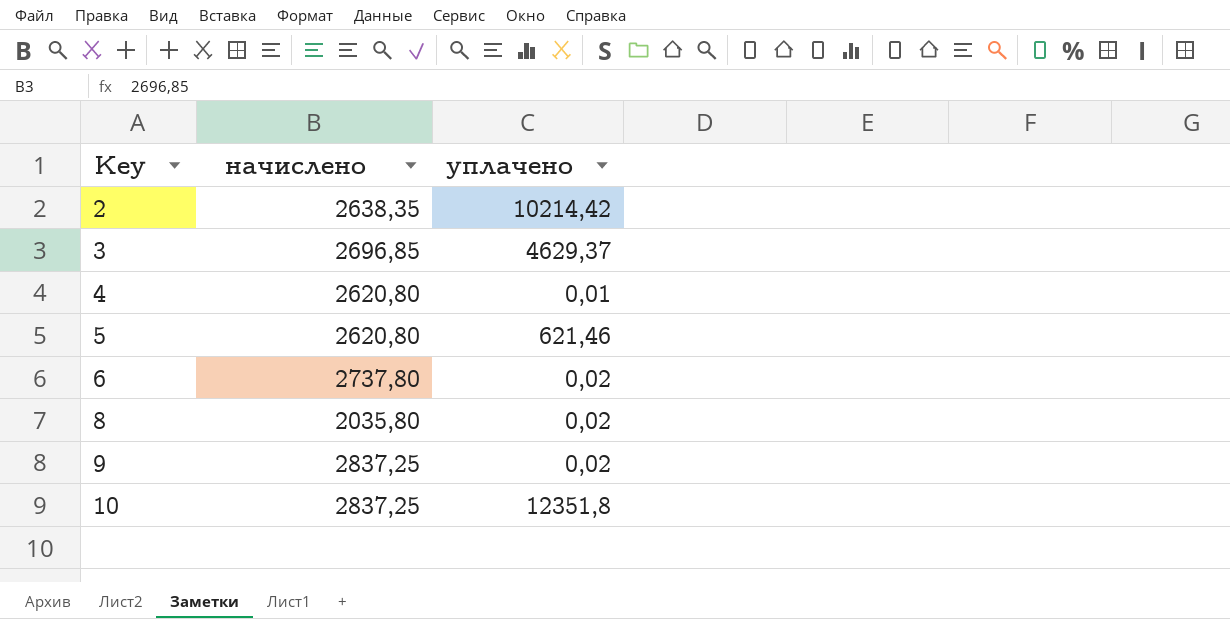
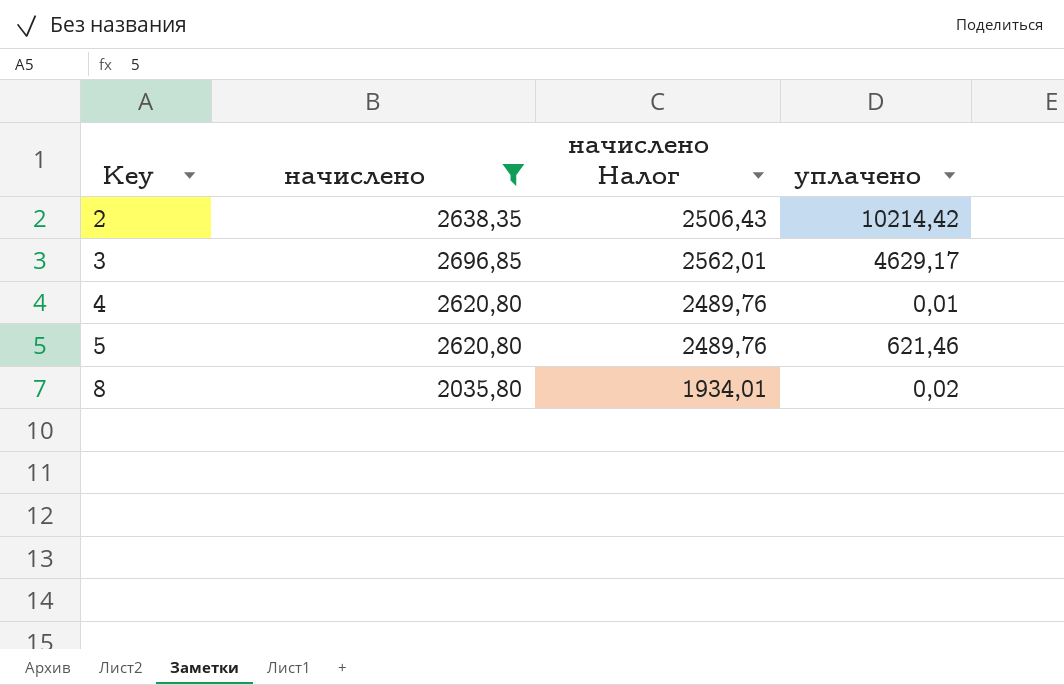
filter: none -> начислено <= 2696,85
column начислено Налог | formula: none -> [начислено] * 0,95
3 | уплачено: 4629,37 -> 4629,17

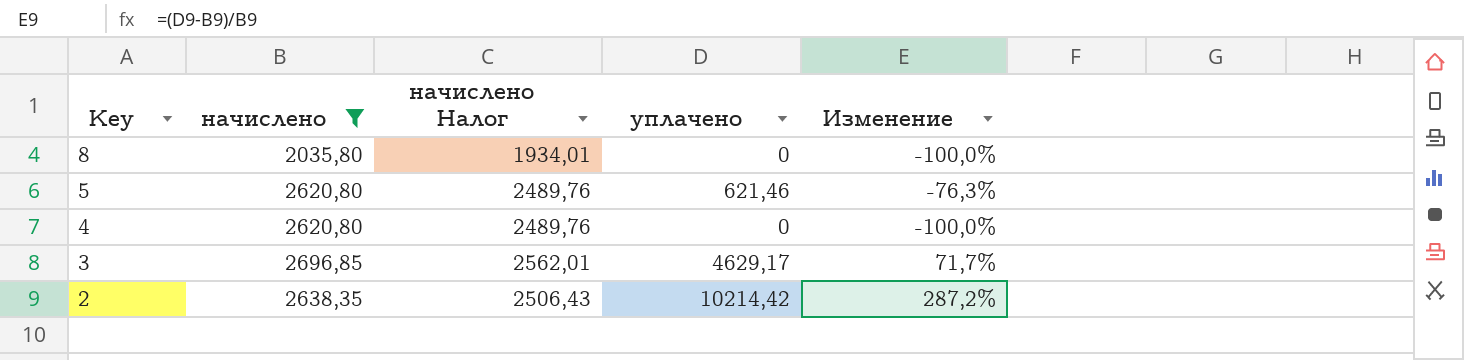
row order: Key ascending -> Key descending
column Изменение | formula: none -> ([уплачено] - [начислено]) / [начислено]
8 | уплачено: 0,02 -> 0
4 | уплачено: 0,01 -> 0

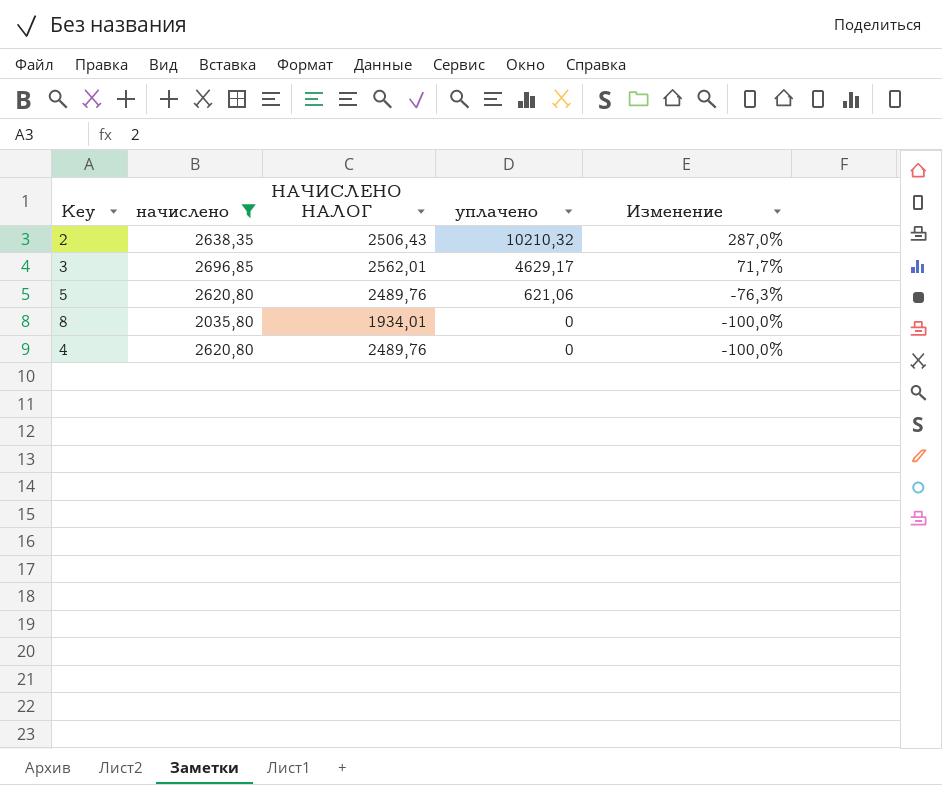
row order: Key descending -> уплачено descending
column name: начислено Налог -> НАЧИСЛЕНО НАЛОГ
2 | уплачено: 10214,42 -> 10210,32
2 | Изменение: 287,2% -> 287,0%
5 | уплачено: 621,46 -> 621,06

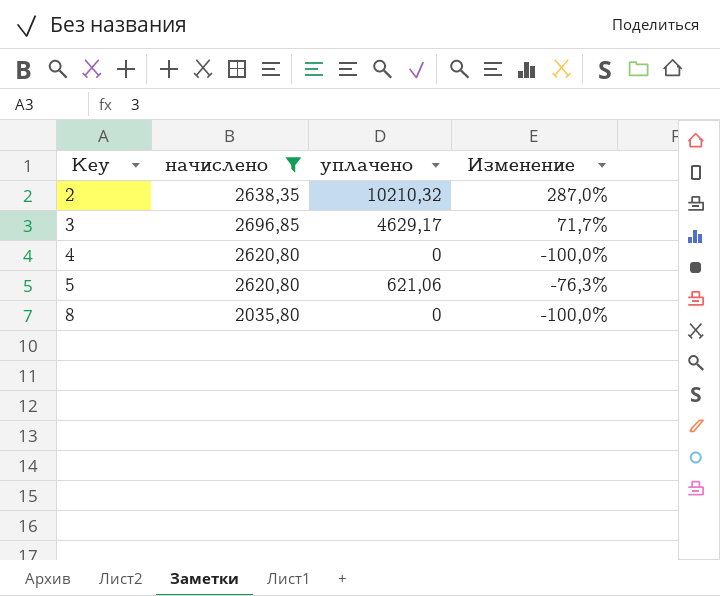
row order: уплачено descending -> Key ascending
column НАЧИСЛЕНО НАЛОГ | formula: [начислено] * 0,95 -> none

